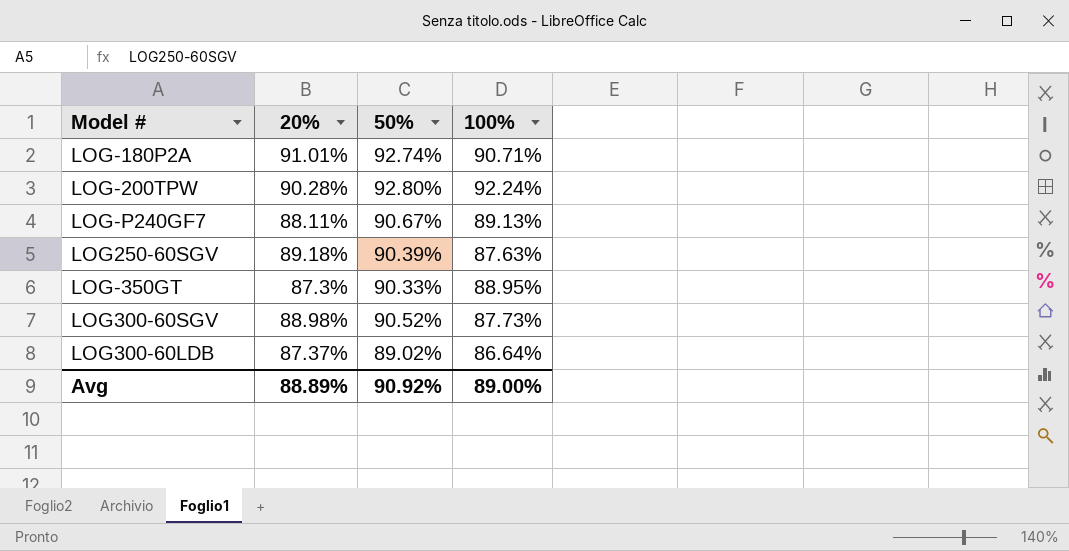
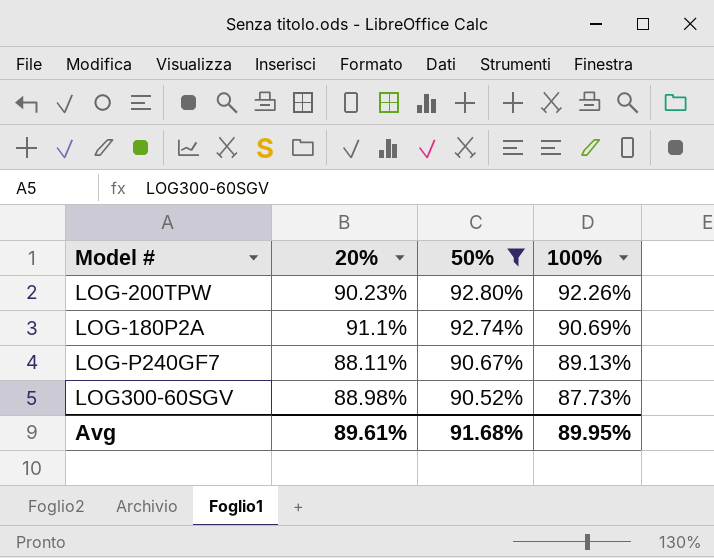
filter: none -> 50% >= 90.52%
row order: none -> 50% descending
LOG-200TPW | 20%: 90.28% -> 90.23%
LOG-200TPW | 100%: 92.24% -> 92.26%
LOG-180P2A | 20%: 91.01% -> 91.1%
LOG-180P2A | 100%: 90.71% -> 90.69%
Avg | 20%: 88.89% -> 89.61%
Avg | 50%: 90.92% -> 91.68%
Avg | 100%: 89.00% -> 89.95%

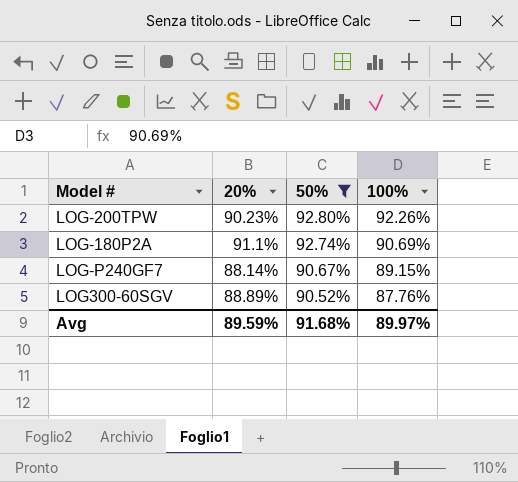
LOG-P240GF7 | 20%: 88.11% -> 88.14%
LOG-P240GF7 | 100%: 89.13% -> 89.15%
LOG300-60SGV | 20%: 88.98% -> 88.89%
LOG300-60SGV | 100%: 87.73% -> 87.76%
Avg | 20%: 89.61% -> 89.59%
Avg | 100%: 89.95% -> 89.97%

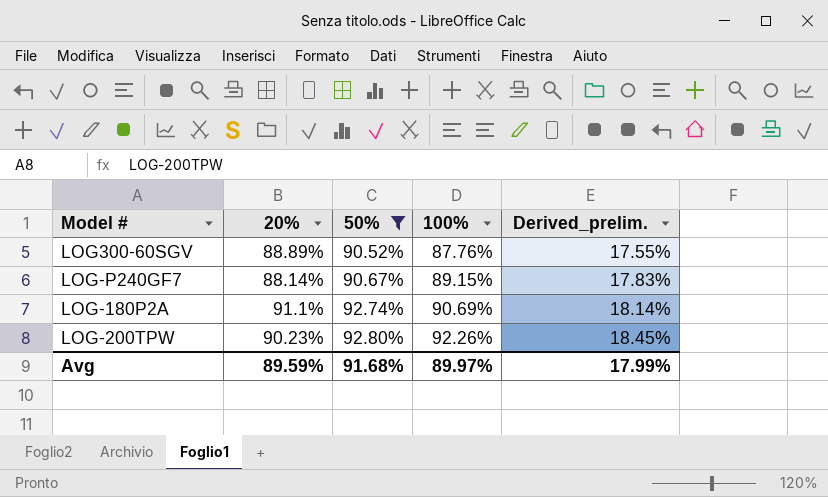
row order: 50% descending -> 50% ascending
column Derived_prelim. | formula: none -> [100%] * 0.2

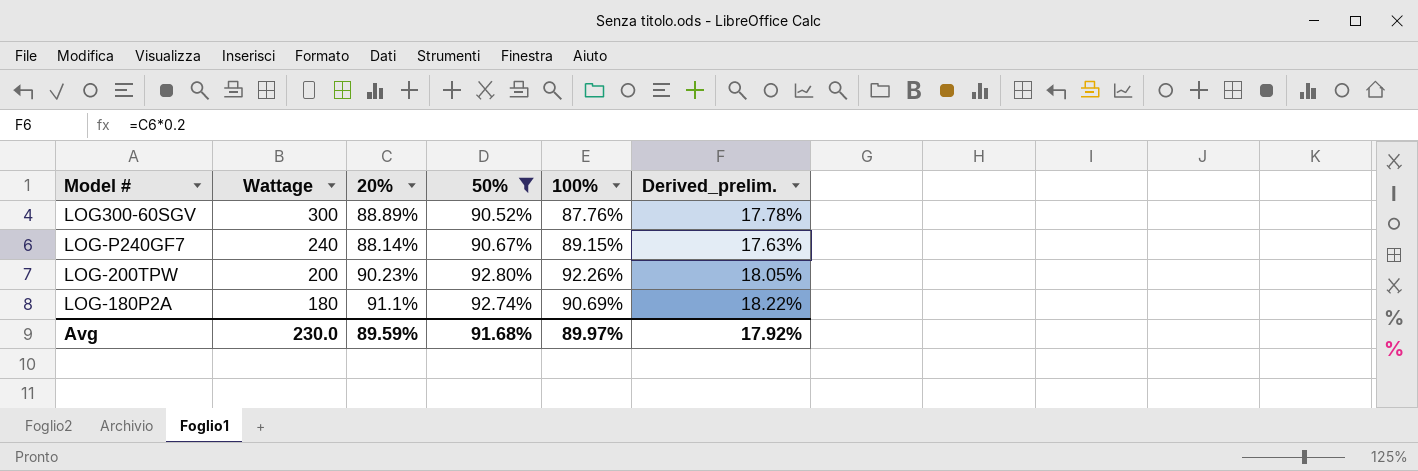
row order: 50% ascending -> Wattage descending
column Wattage | position: none -> 2
column Derived_prelim. | formula: [100%] * 0.2 -> [20%] * 0.2
Avg | Derived_prelim.: 17.99% -> 17.92%

